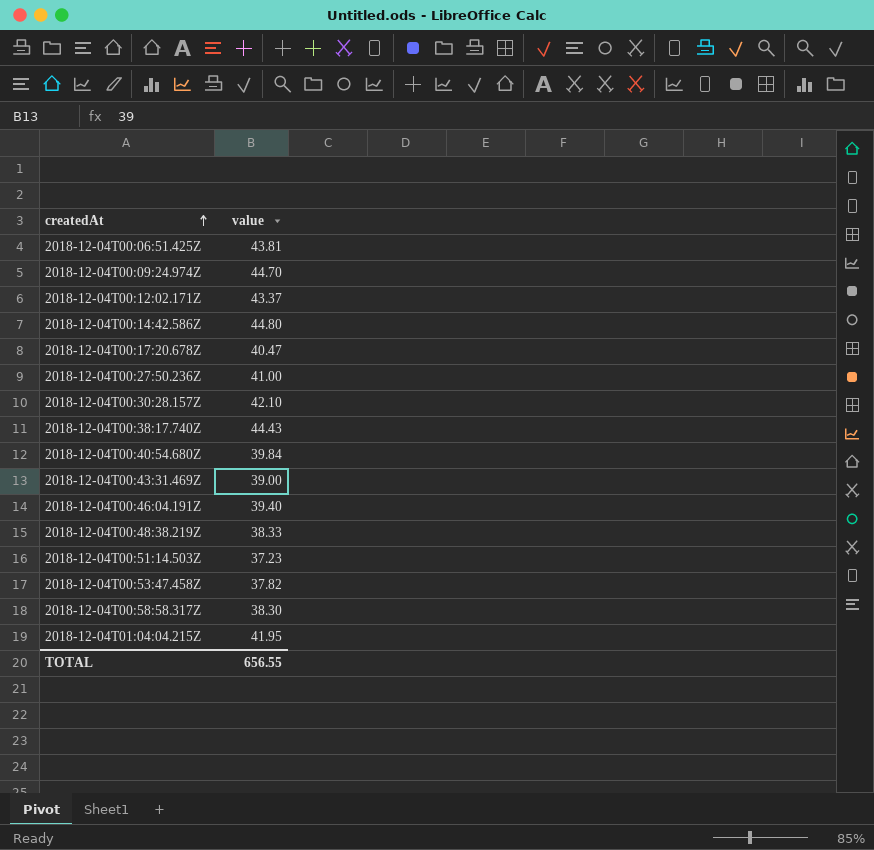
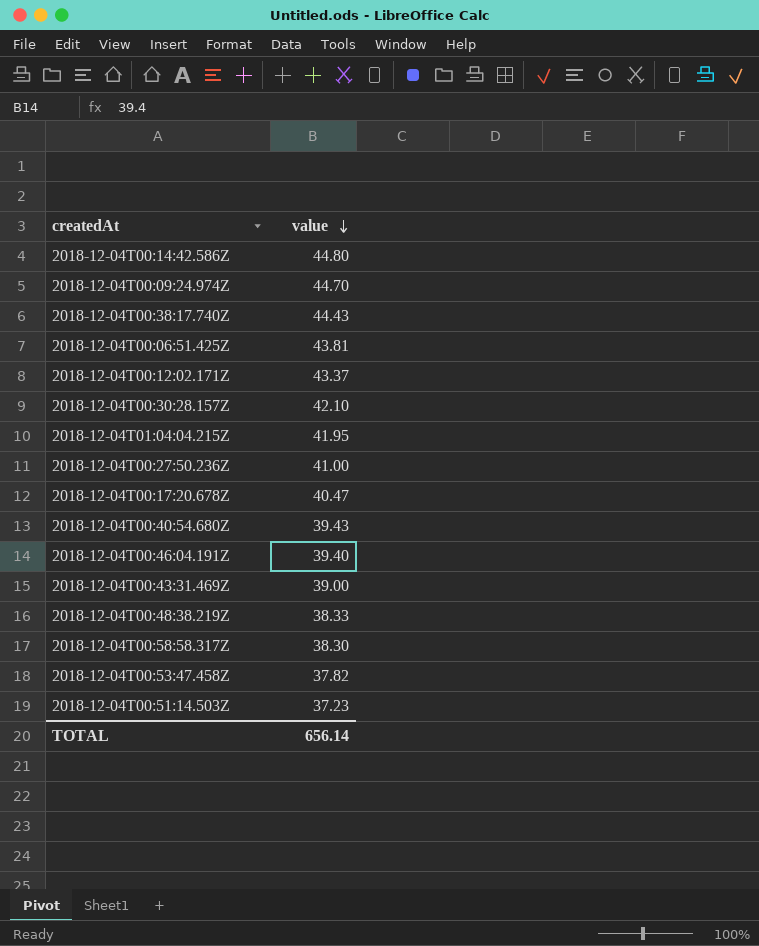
row order: createdAt ascending -> value descending
2018-12-04T00:40:54.680Z | value: 39.84 -> 39.43
TOTAL | value: 656.55 -> 656.14

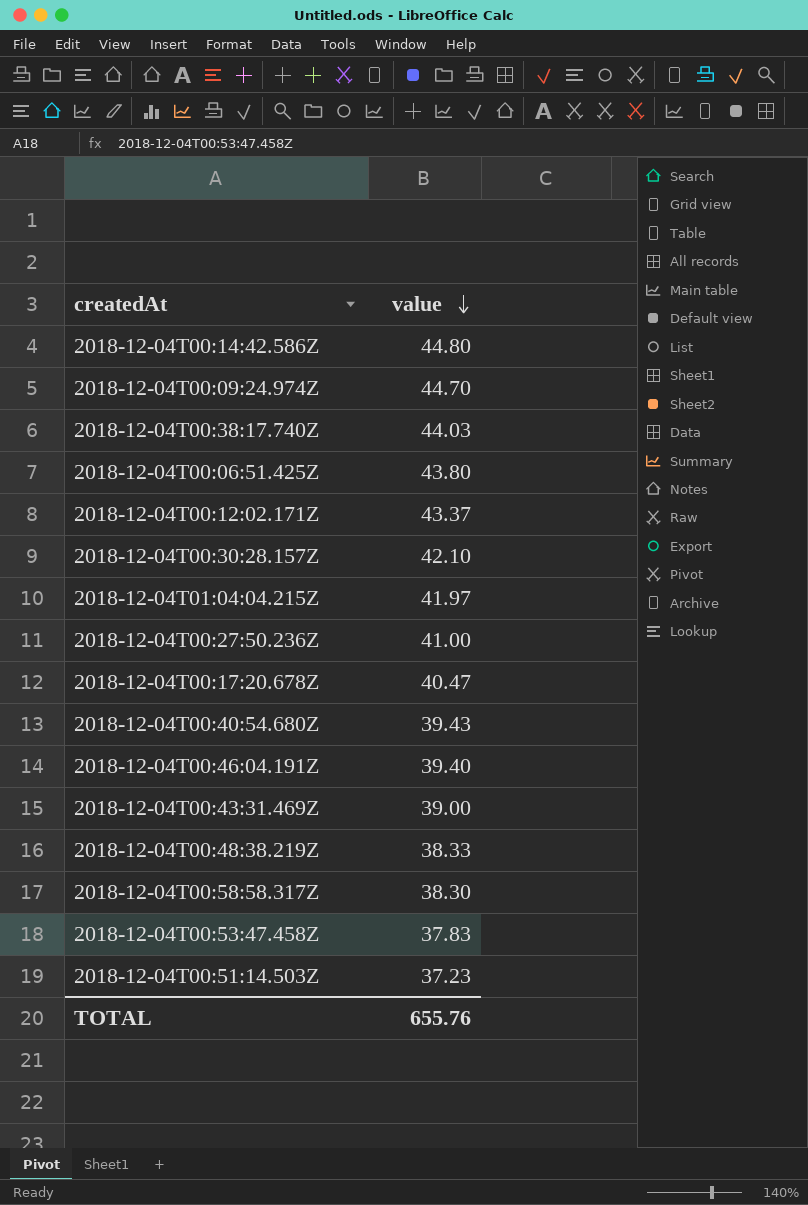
2018-12-04T00:38:17.740Z | value: 44.43 -> 44.03
2018-12-04T00:06:51.425Z | value: 43.81 -> 43.80
2018-12-04T01:04:04.215Z | value: 41.95 -> 41.97
2018-12-04T00:53:47.458Z | value: 37.82 -> 37.83
TOTAL | value: 656.14 -> 655.76

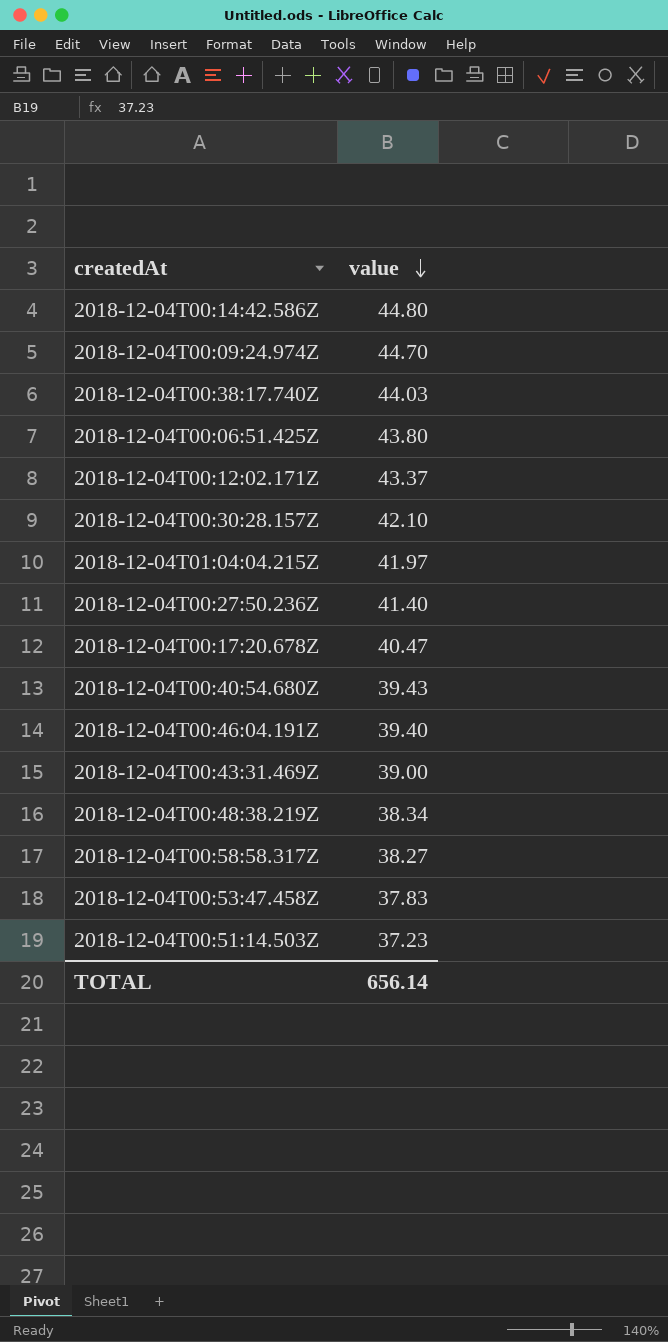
2018-12-04T00:27:50.236Z | value: 41.00 -> 41.40
2018-12-04T00:48:38.219Z | value: 38.33 -> 38.34
2018-12-04T00:58:58.317Z | value: 38.30 -> 38.27
TOTAL | value: 655.76 -> 656.14

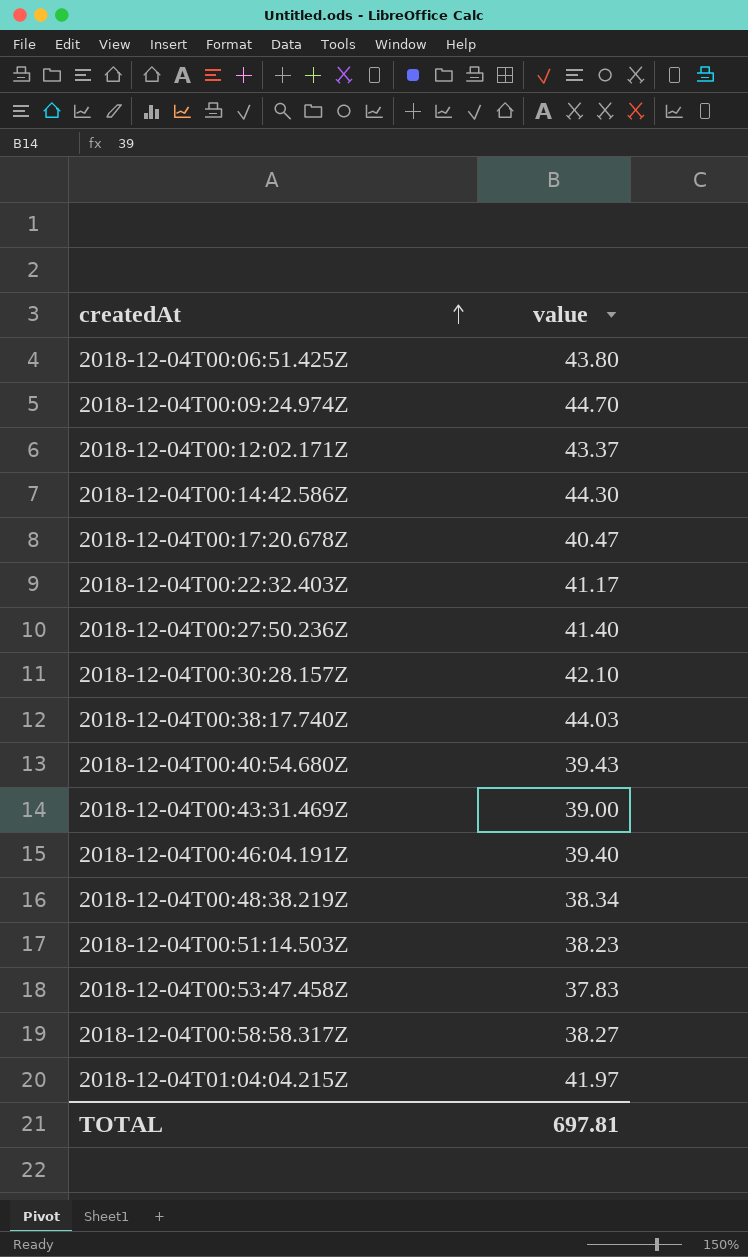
row order: value descending -> createdAt ascending
2018-12-04T00:14:42.586Z | value: 44.80 -> 44.30
row 2018-12-04T00:22:32.403Z: none -> 41.17
2018-12-04T00:51:14.503Z | value: 37.23 -> 38.23
TOTAL | value: 656.14 -> 697.81

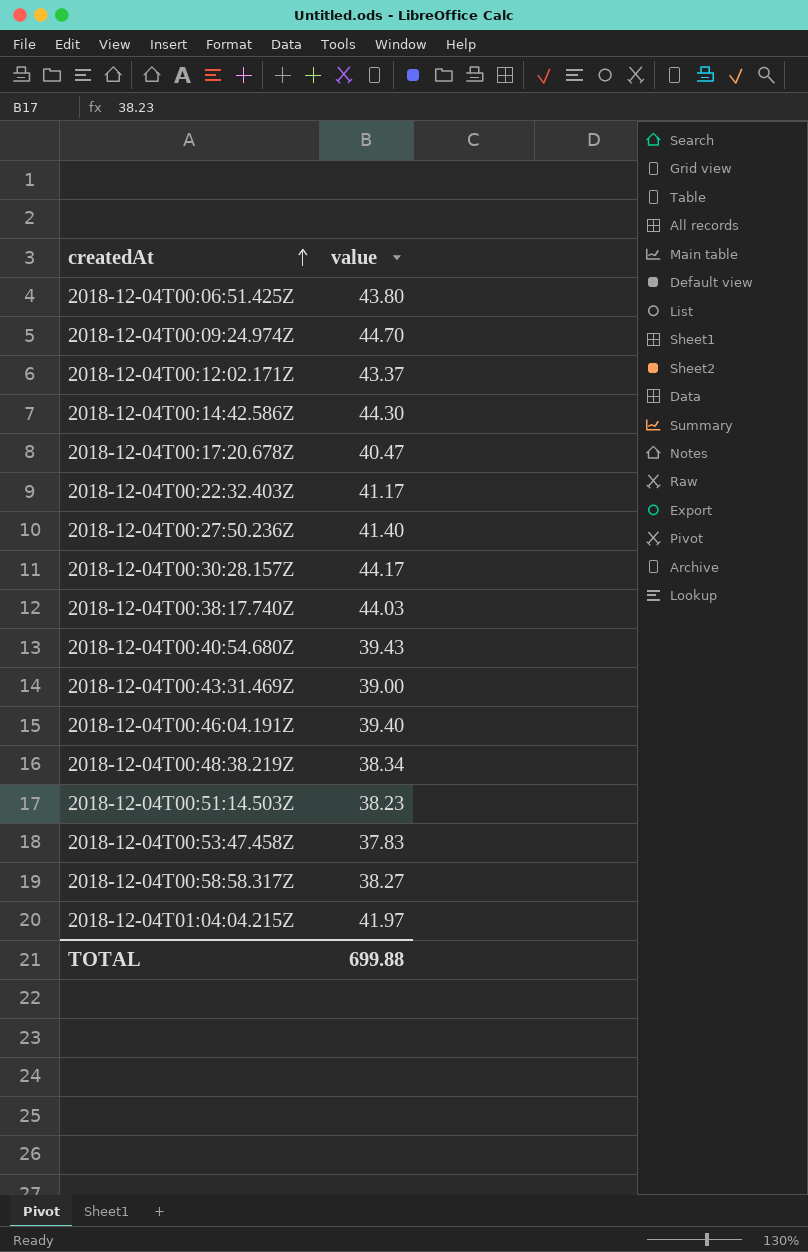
2018-12-04T00:30:28.157Z | value: 42.10 -> 44.17
TOTAL | value: 697.81 -> 699.88

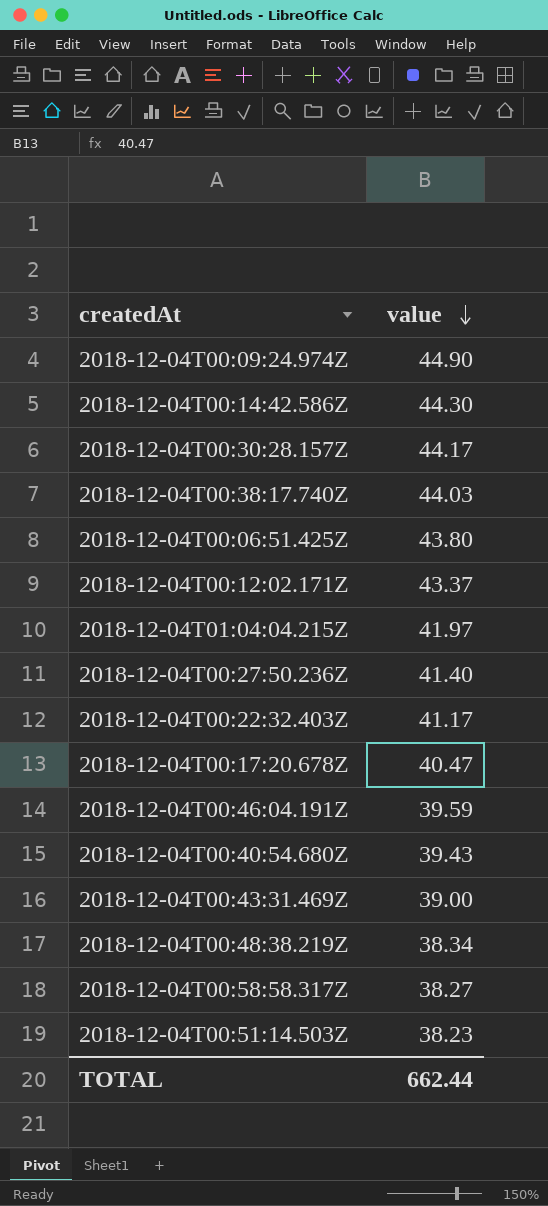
row order: createdAt ascending -> value descending
row 2018-12-04T00:53:47.458Z: 37.83 -> none
2018-12-04T00:09:24.974Z | value: 44.70 -> 44.90
2018-12-04T00:46:04.191Z | value: 39.40 -> 39.59
TOTAL | value: 699.88 -> 662.44

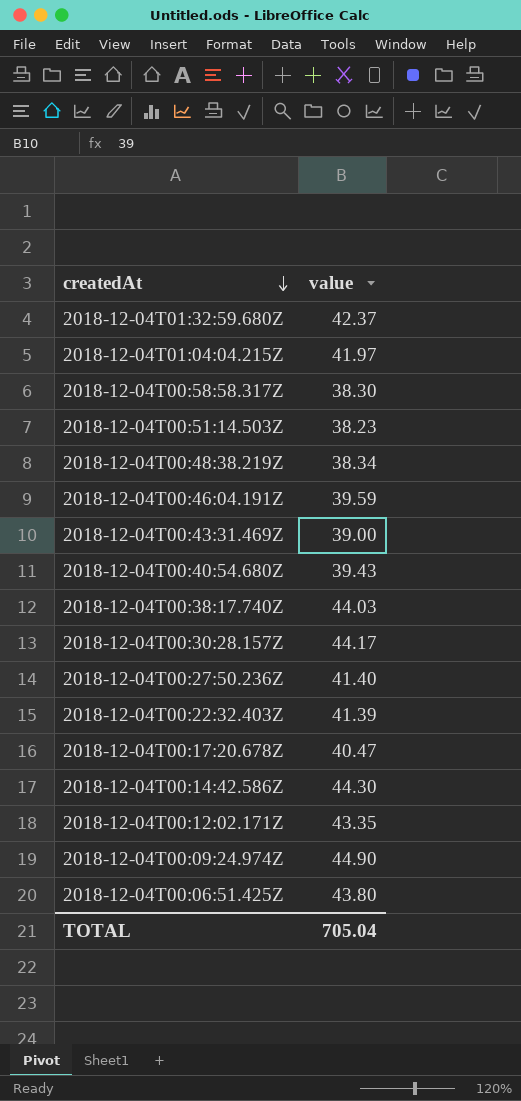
row order: value descending -> createdAt descending
row 2018-12-04T01:32:59.680Z: none -> 42.37
2018-12-04T00:58:58.317Z | value: 38.27 -> 38.30
2018-12-04T00:22:32.403Z | value: 41.17 -> 41.39
2018-12-04T00:12:02.171Z | value: 43.37 -> 43.35
TOTAL | value: 662.44 -> 705.04

